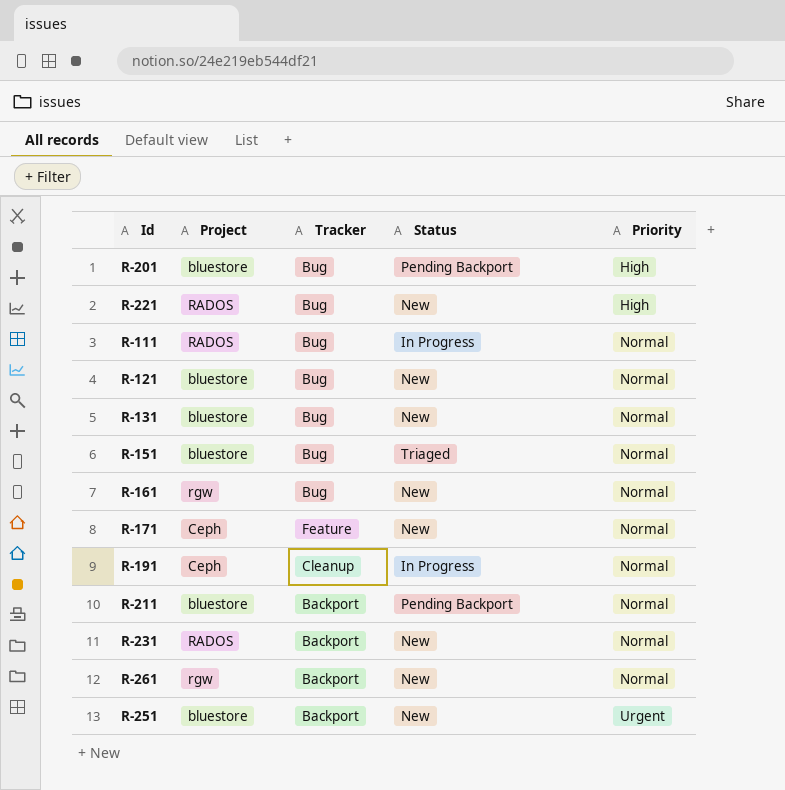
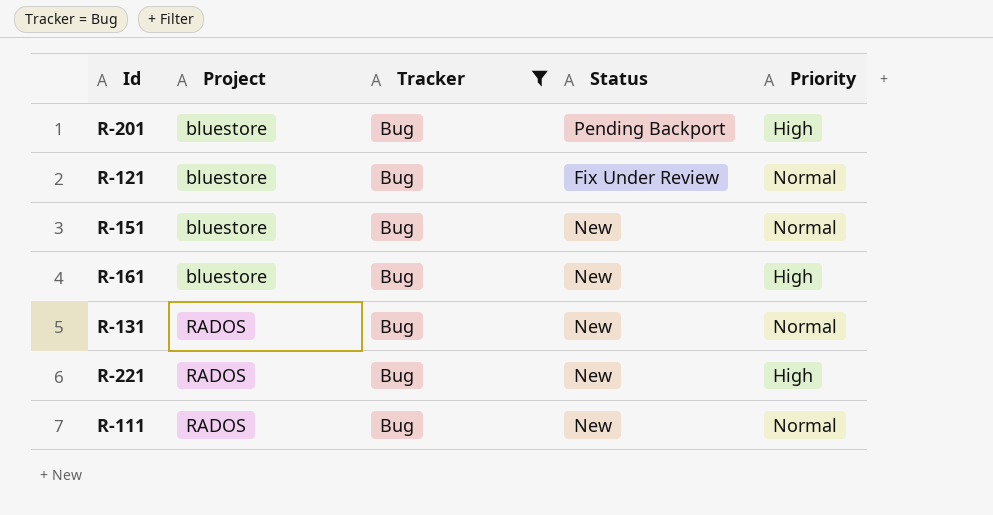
filter: none -> Tracker = Bug
row order: Priority ascending -> Project ascending
R-121 | Status: New -> Fix Under Review
R-151 | Status: Triaged -> New
R-161 | Project: rgw -> bluestore
R-161 | Priority: Normal -> High
R-131 | Project: bluestore -> RADOS
R-111 | Status: In Progress -> New

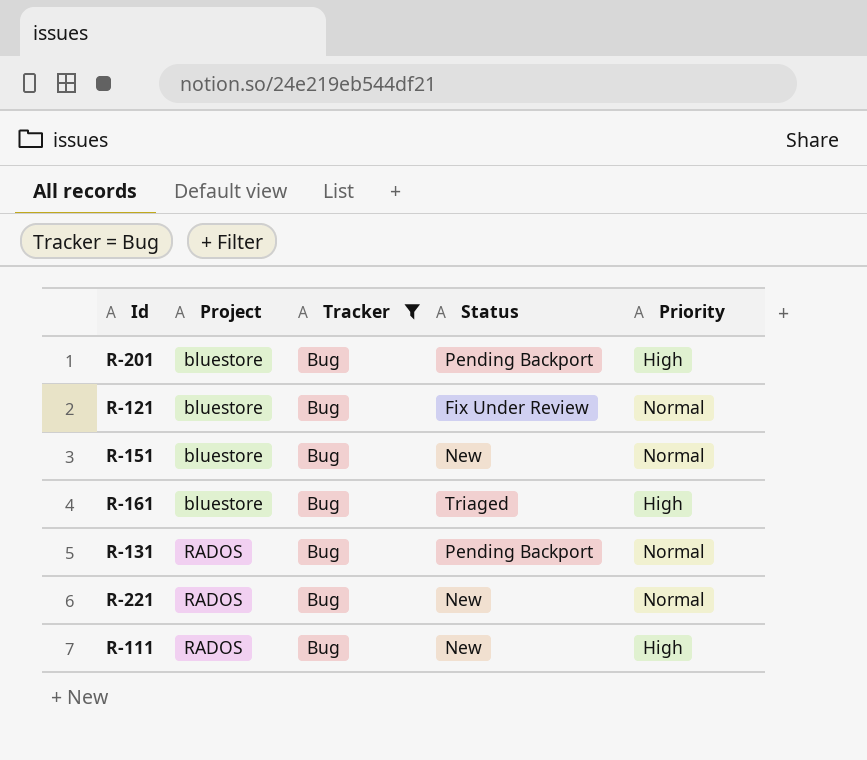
R-161 | Status: New -> Triaged
R-131 | Status: New -> Pending Backport
R-221 | Priority: High -> Normal
R-111 | Priority: Normal -> High

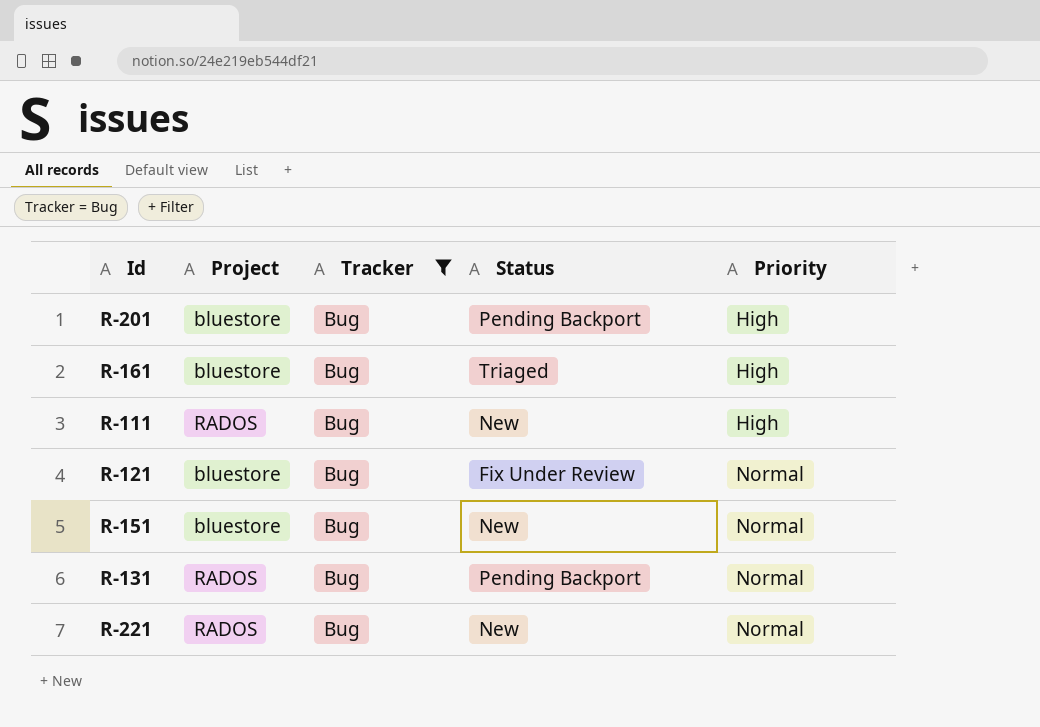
row order: Project ascending -> Priority ascending

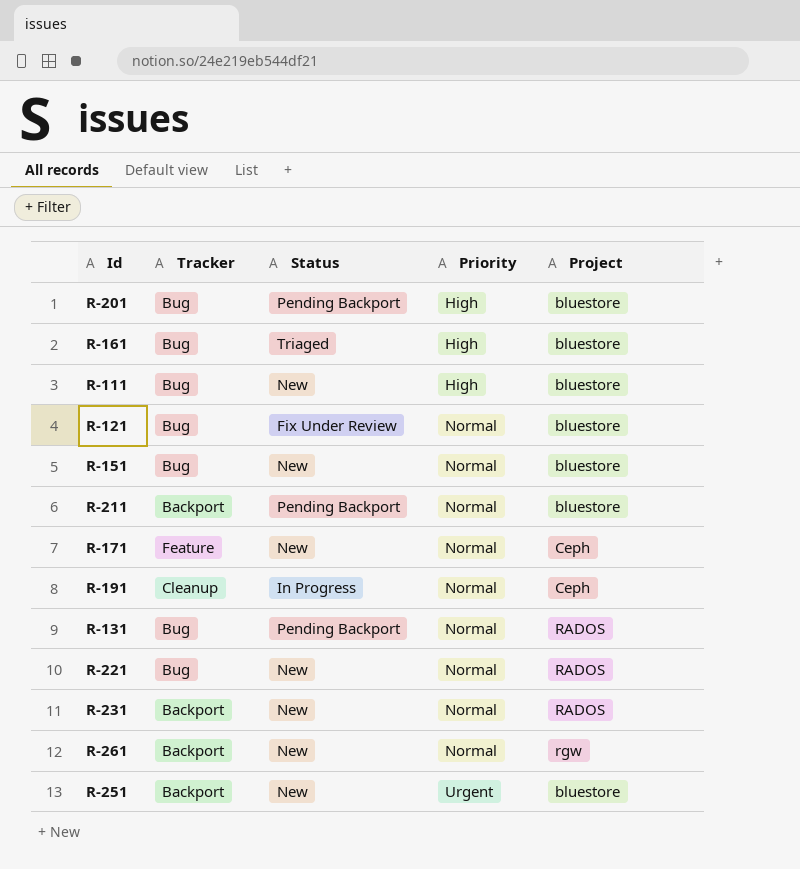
filter: Tracker = Bug -> none
column Project | position: 2 -> 5
R-111 | Project: RADOS -> bluestore

